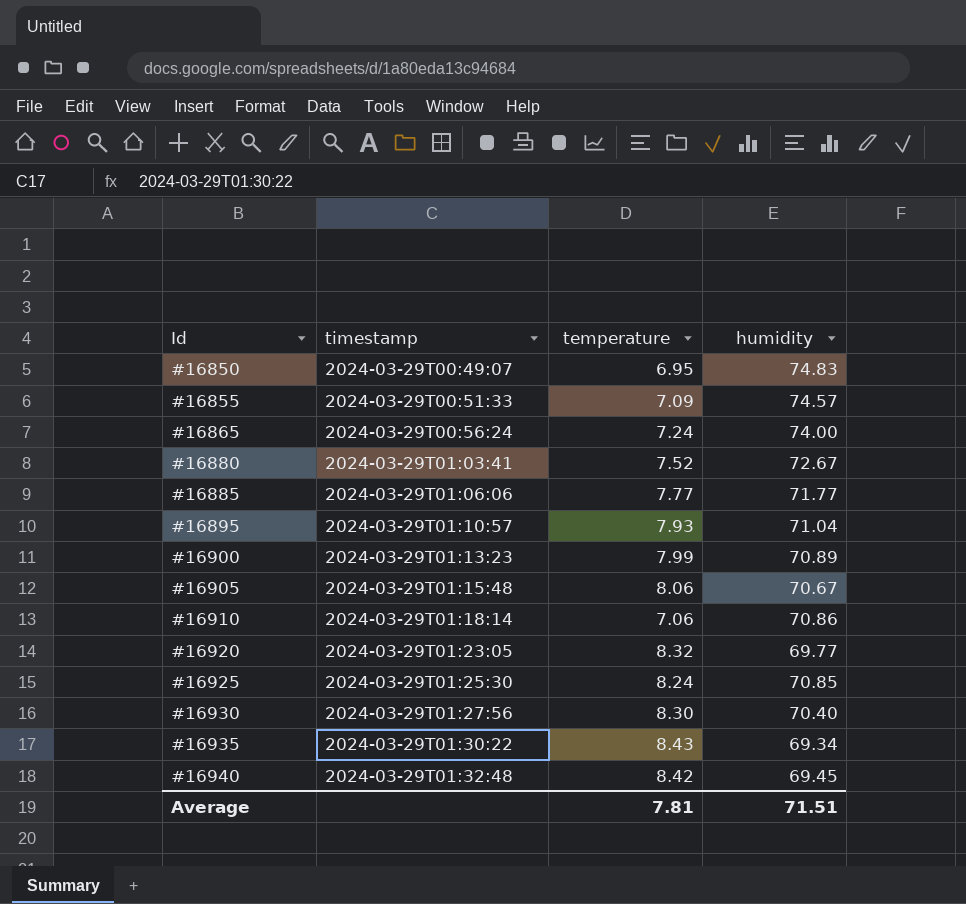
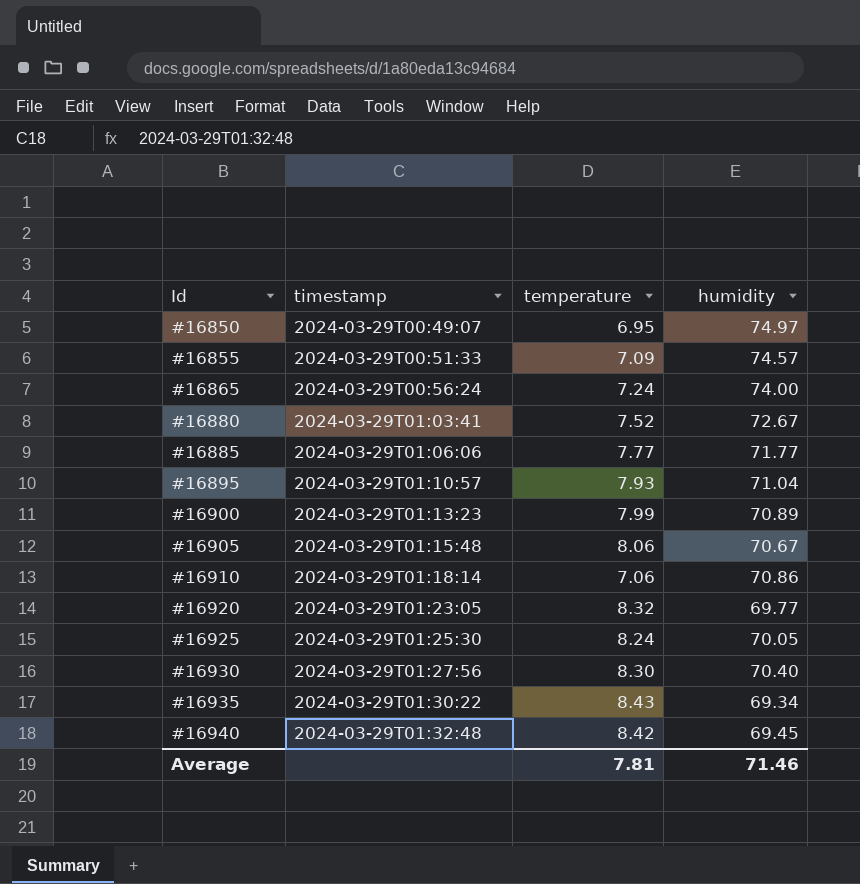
#16850 | humidity: 74.83 -> 74.97
#16925 | humidity: 70.85 -> 70.05
Average | humidity: 71.51 -> 71.46

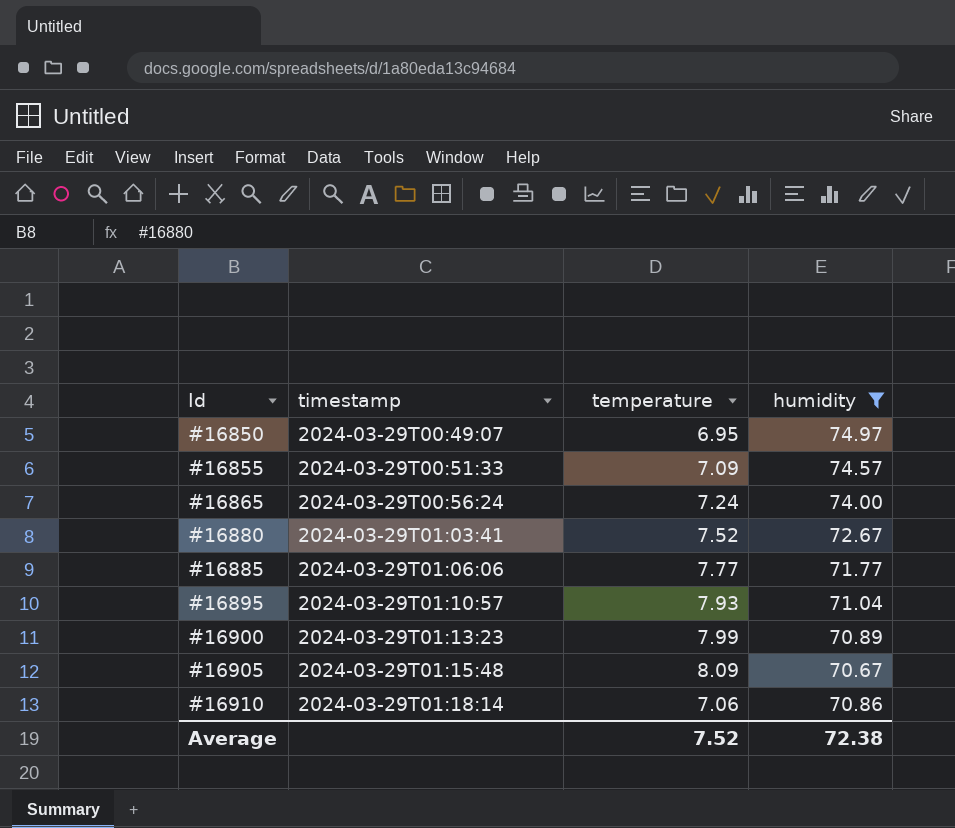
filter: none -> humidity >= 70.67
#16905 | temperature: 8.06 -> 8.09
Average | temperature: 7.81 -> 7.52
Average | humidity: 71.46 -> 72.38

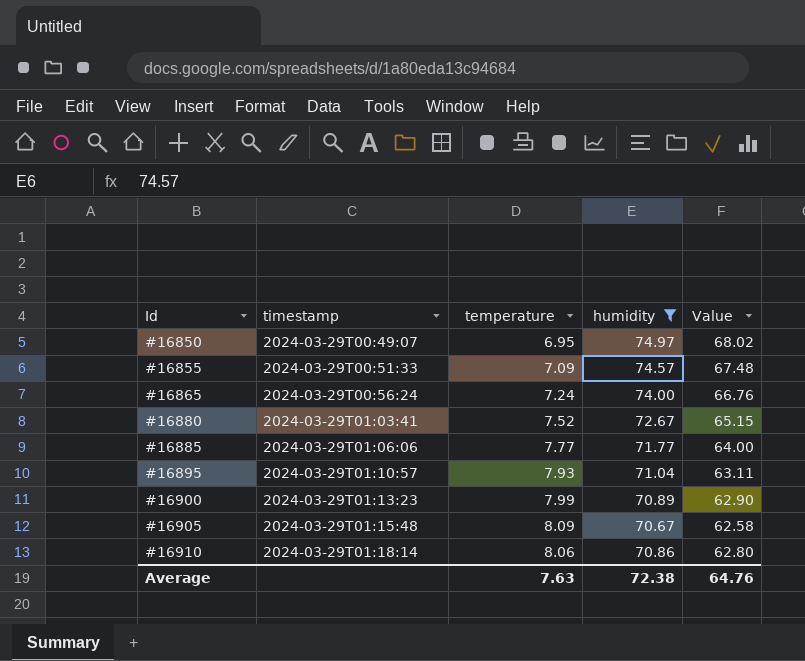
column Value | formula: none -> [humidity] - [temperature]
#16910 | temperature: 7.06 -> 8.06
Average | temperature: 7.52 -> 7.63

